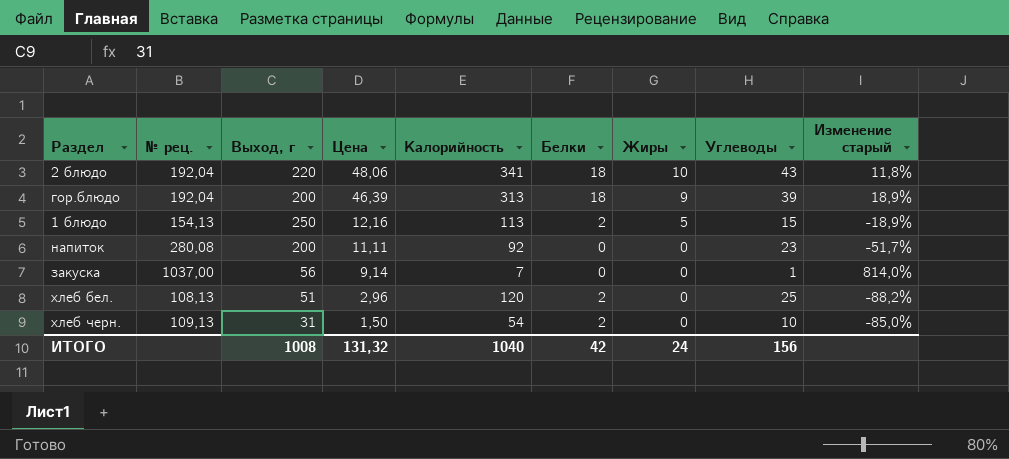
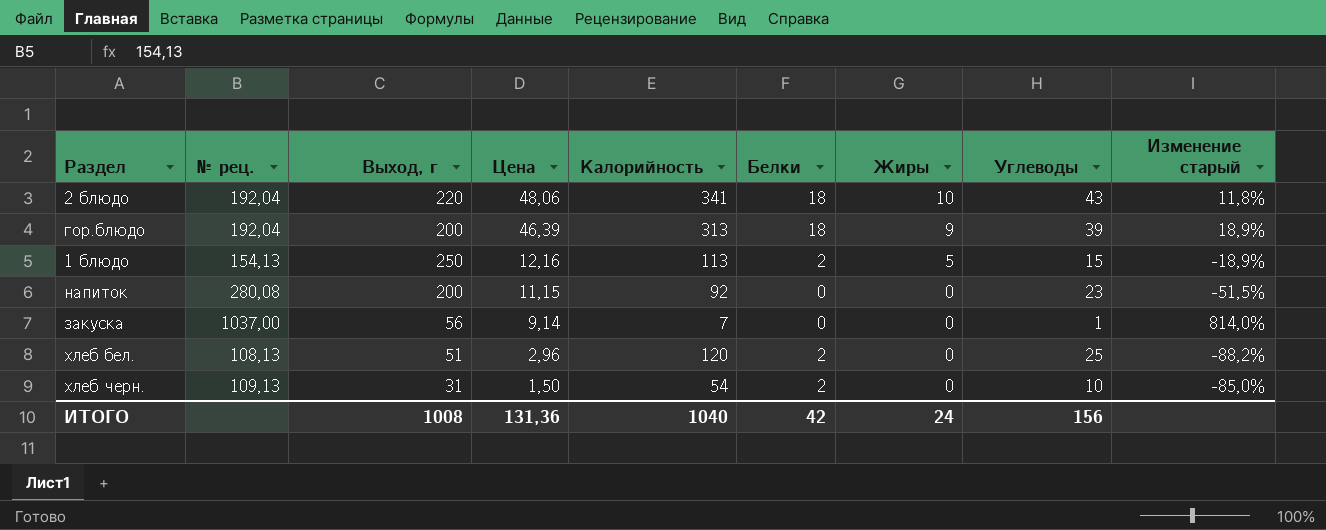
напиток | Цена: 11,11 -> 11,15
напиток | Изменение старый: -51,7% -> -51,5%
ИТОГО | Цена: 131,32 -> 131,36

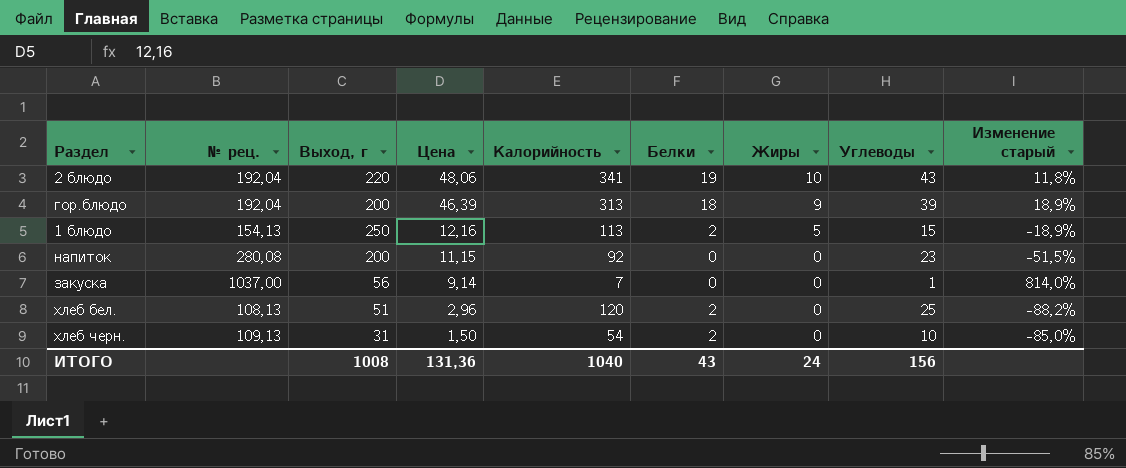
2 блюдо | Белки: 18 -> 19
ИТОГО | Белки: 42 -> 43

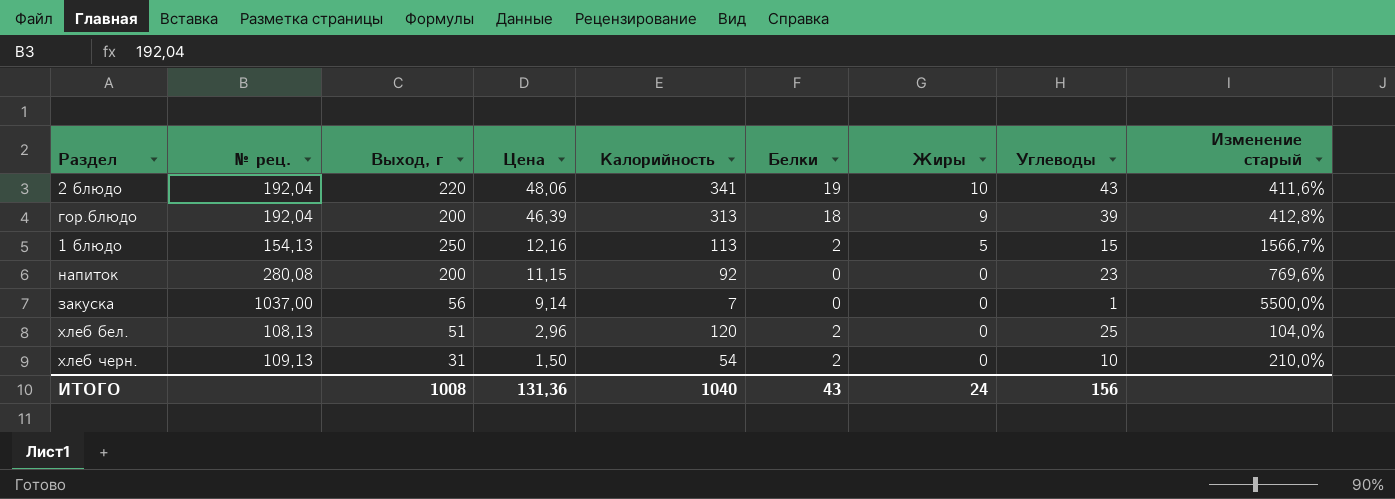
column Изменение старый | formula: ([Цена] - [Углеводы]) / [Углеводы] -> ([Выход, г] - [Углеводы]) / [Углеводы]

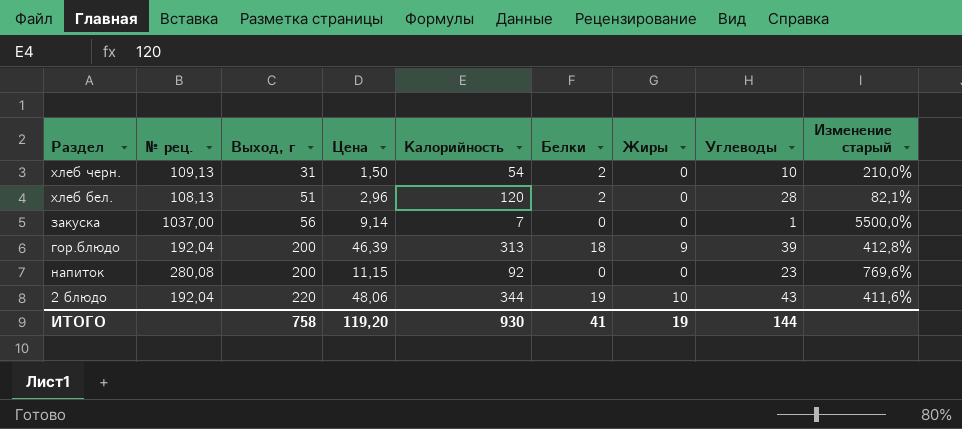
row order: Цена descending -> Выход, г ascending
row 1 блюдо: 154,13 | 250 | 12,16 | 113 | 2 | 5 | 15 | 1566,7% -> none
хлеб бел. | Углеводы: 25 -> 28
хлеб бел. | Изменение старый: 104,0% -> 82,1%
2 блюдо | Калорийность: 341 -> 344
ИТОГО | Выход, г: 1008 -> 758
ИТОГО | Цена: 131,36 -> 119,20
ИТОГО | Калорийность: 1040 -> 930
ИТОГО | Белки: 43 -> 41
ИТОГО | Жиры: 24 -> 19
ИТОГО | Углеводы: 156 -> 144

